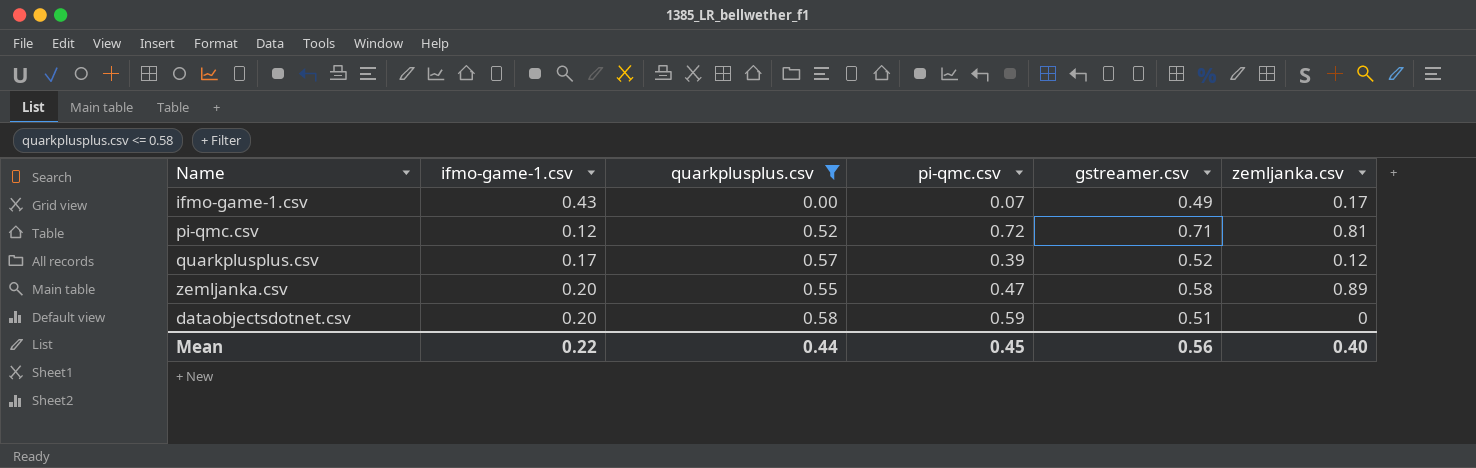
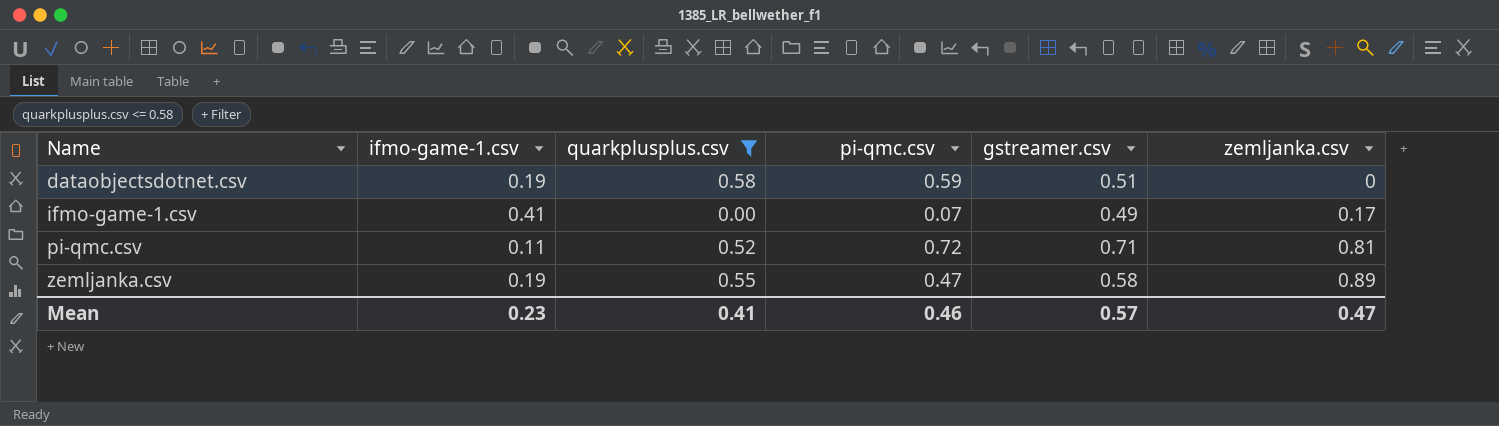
row order: none -> Name ascending
row quarkplusplus.csv: 0.17 | 0.57 | 0.39 | 0.52 | 0.12 -> none
dataobjectsdotnet.csv | ifmo-game-1.csv: 0.20 -> 0.19
ifmo-game-1.csv | ifmo-game-1.csv: 0.43 -> 0.41
pi-qmc.csv | ifmo-game-1.csv: 0.12 -> 0.11
zemljanka.csv | ifmo-game-1.csv: 0.20 -> 0.19
Mean | ifmo-game-1.csv: 0.22 -> 0.23
Mean | quarkplusplus.csv: 0.44 -> 0.41
Mean | pi-qmc.csv: 0.45 -> 0.46
Mean | gstreamer.csv: 0.56 -> 0.57
Mean | zemljanka.csv: 0.40 -> 0.47

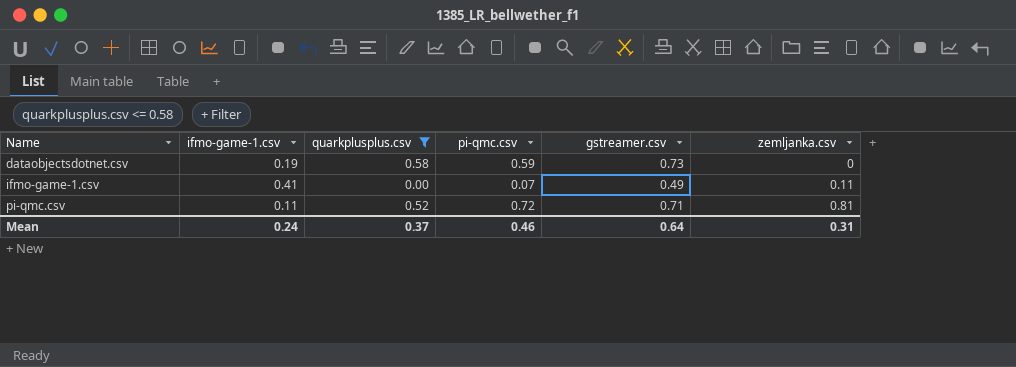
row zemljanka.csv: 0.19 | 0.55 | 0.47 | 0.58 | 0.89 -> none
dataobjectsdotnet.csv | gstreamer.csv: 0.51 -> 0.73
ifmo-game-1.csv | zemljanka.csv: 0.17 -> 0.11
Mean | ifmo-game-1.csv: 0.23 -> 0.24
Mean | quarkplusplus.csv: 0.41 -> 0.37
Mean | gstreamer.csv: 0.57 -> 0.64
Mean | zemljanka.csv: 0.47 -> 0.31

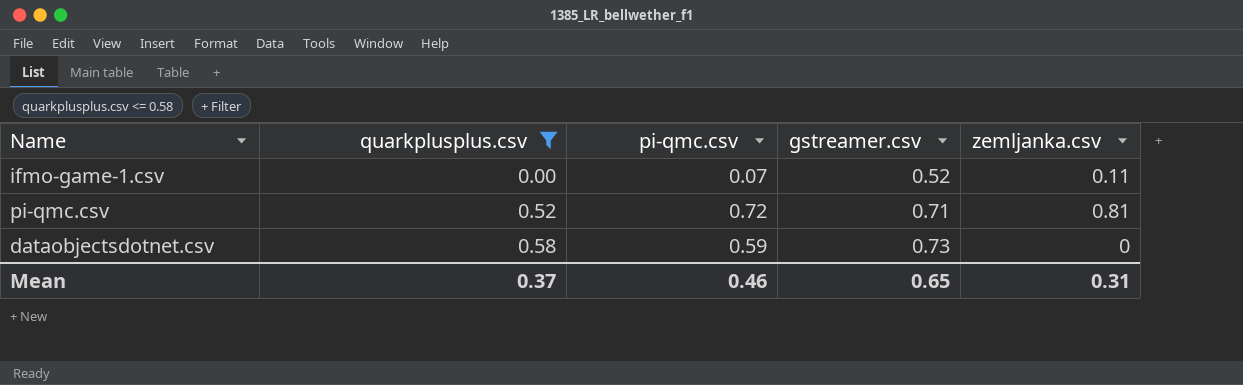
row order: Name ascending -> quarkplusplus.csv ascending
column ifmo-game-1.csv | position: 2 -> none
ifmo-game-1.csv | gstreamer.csv: 0.49 -> 0.52
Mean | gstreamer.csv: 0.64 -> 0.65

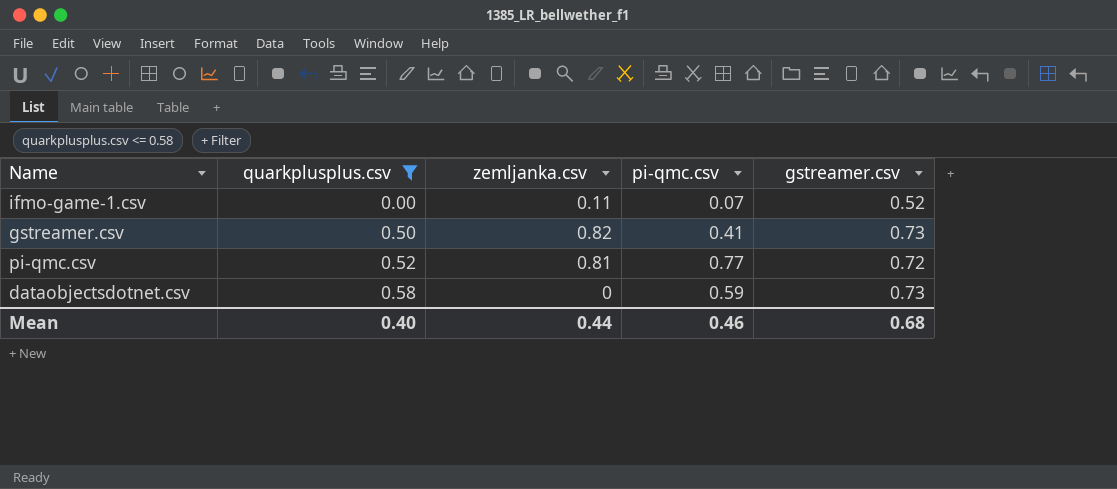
column zemljanka.csv | position: 5 -> 3
row gstreamer.csv: none -> 0.50 | 0.82 | 0.41 | 0.73
pi-qmc.csv | pi-qmc.csv: 0.72 -> 0.77
pi-qmc.csv | gstreamer.csv: 0.71 -> 0.72
Mean | quarkplusplus.csv: 0.37 -> 0.40
Mean | zemljanka.csv: 0.31 -> 0.44
Mean | gstreamer.csv: 0.65 -> 0.68

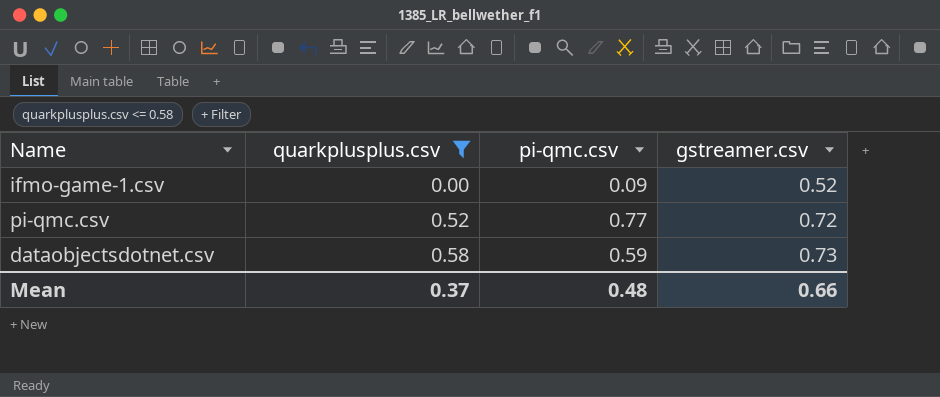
column zemljanka.csv | position: 3 -> none
row gstreamer.csv: 0.50 | 0.82 | 0.41 | 0.73 -> none
ifmo-game-1.csv | pi-qmc.csv: 0.07 -> 0.09
Mean | quarkplusplus.csv: 0.40 -> 0.37
Mean | pi-qmc.csv: 0.46 -> 0.48
Mean | gstreamer.csv: 0.68 -> 0.66

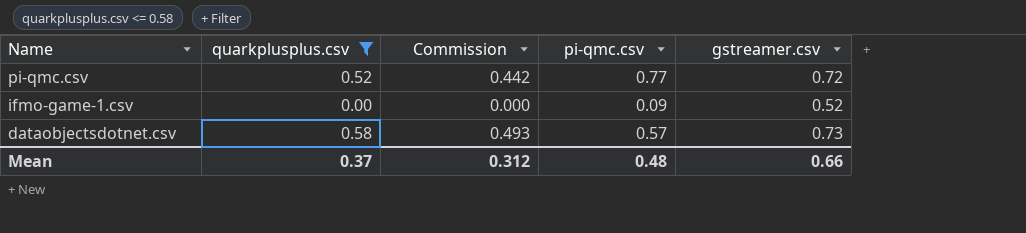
row order: quarkplusplus.csv ascending -> Name descending
column Commission | formula: none -> [quarkplusplus.csv] * 0.85
dataobjectsdotnet.csv | pi-qmc.csv: 0.59 -> 0.57

